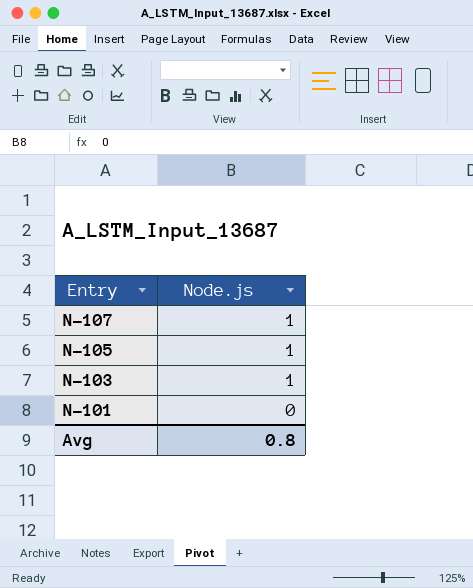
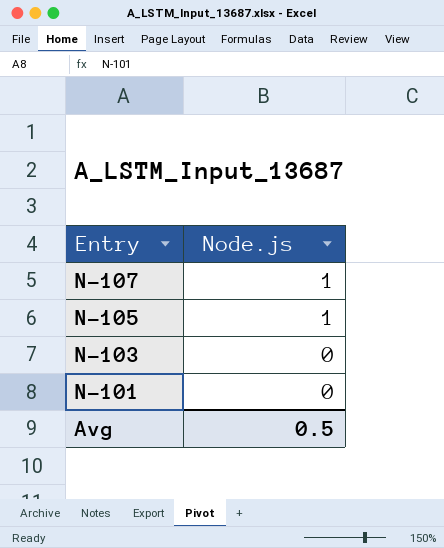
N-103 | Node.js: 1 -> 0
Avg | Node.js: 0.8 -> 0.5

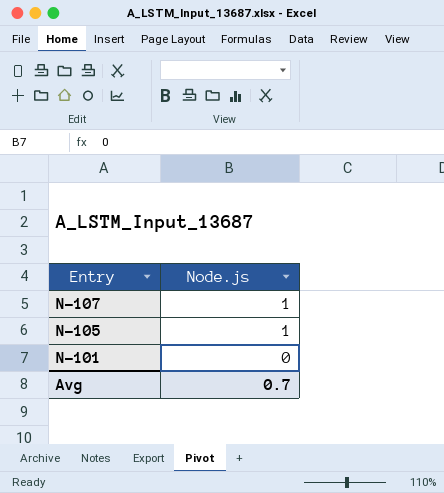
row N-103: 0 -> none
Avg | Node.js: 0.5 -> 0.7

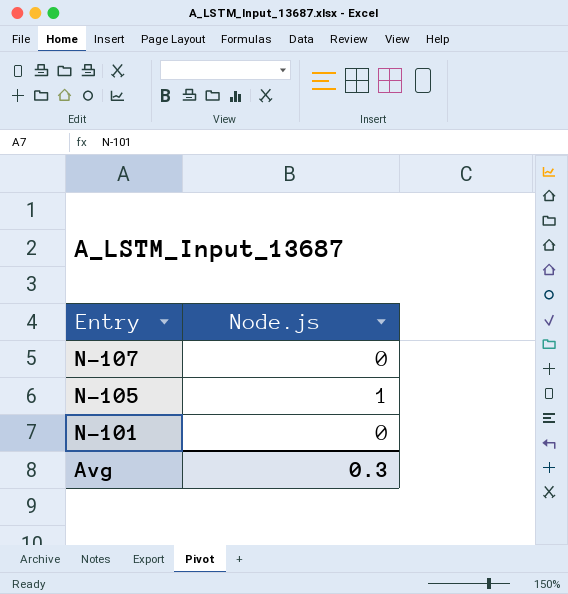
N-107 | Node.js: 1 -> 0
Avg | Node.js: 0.7 -> 0.3

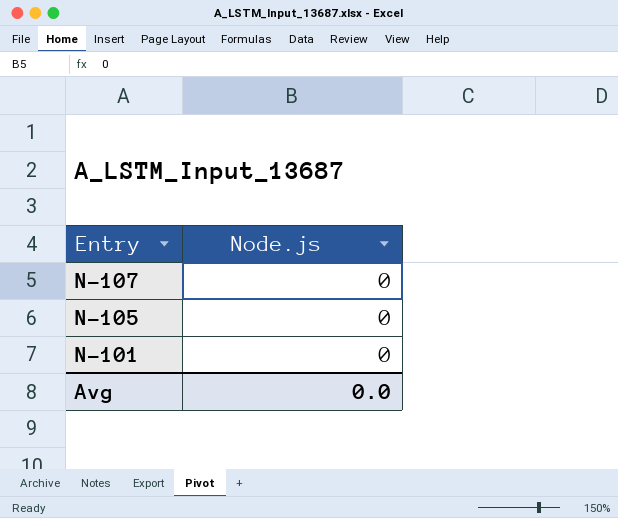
N-105 | Node.js: 1 -> 0
Avg | Node.js: 0.3 -> 0.0

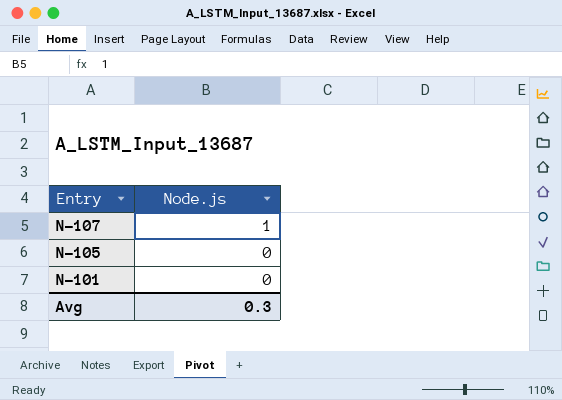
N-107 | Node.js: 0 -> 1
Avg | Node.js: 0.0 -> 0.3

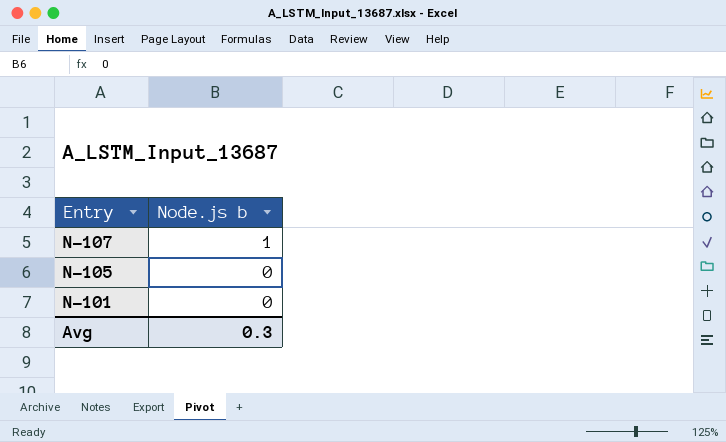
column name: Node.js -> Node.js b

